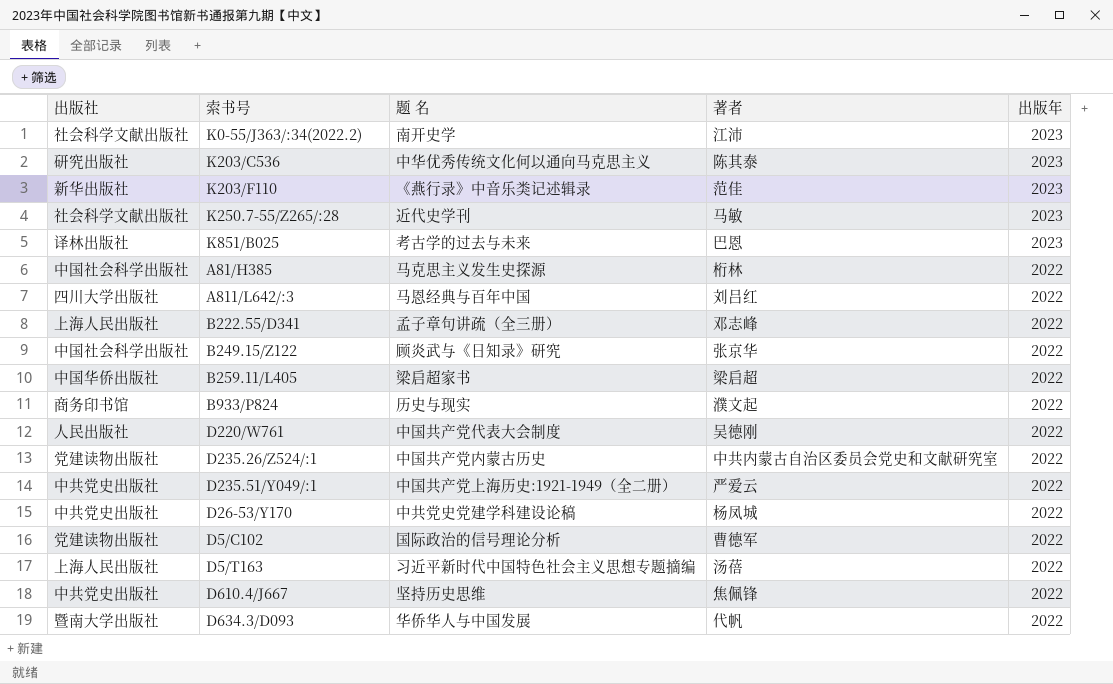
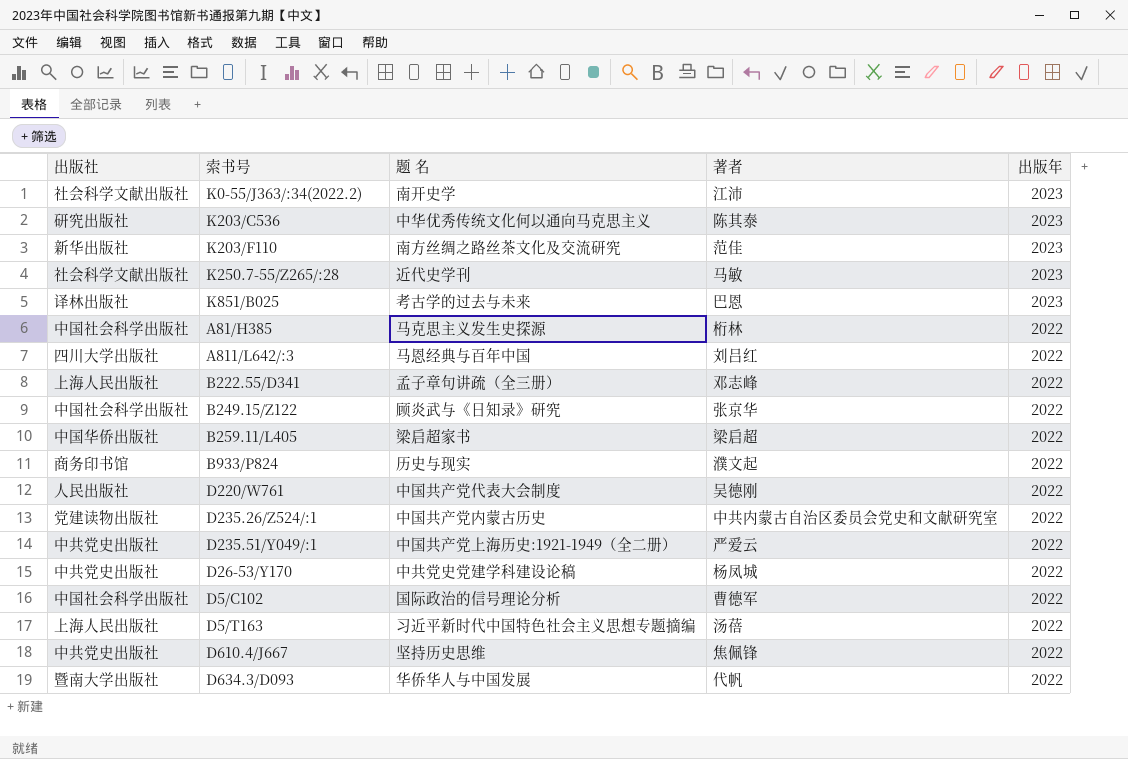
K203/F110 | 题 名: 《燕行录》中音乐类记述辑录 -> 南方丝绸之路丝茶文化及交流研究
D5/C102 | 出版社: 党建读物出版社 -> 中国社会科学出版社

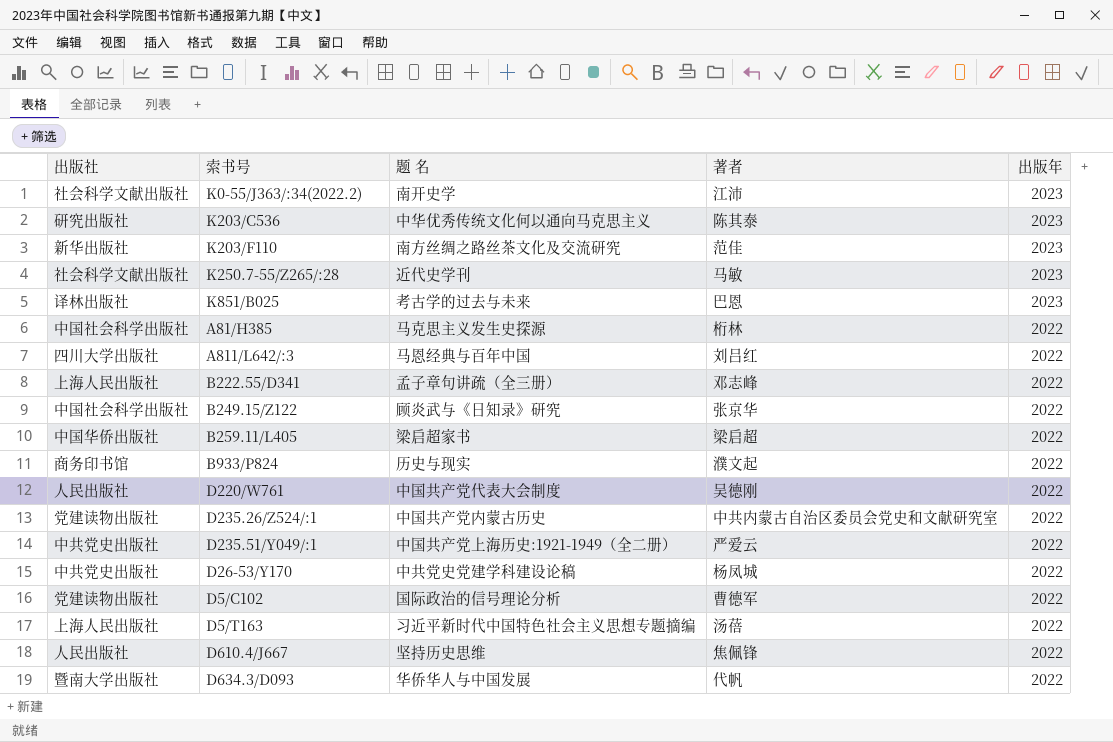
D5/C102 | 出版社: 中国社会科学出版社 -> 党建读物出版社
D610.4/J667 | 出版社: 中共党史出版社 -> 人民出版社

